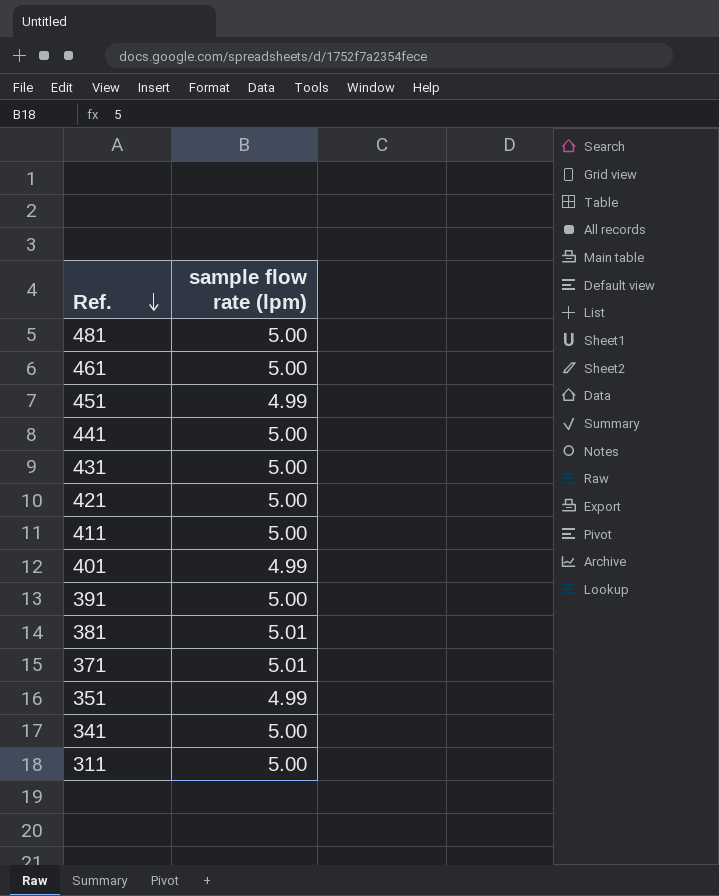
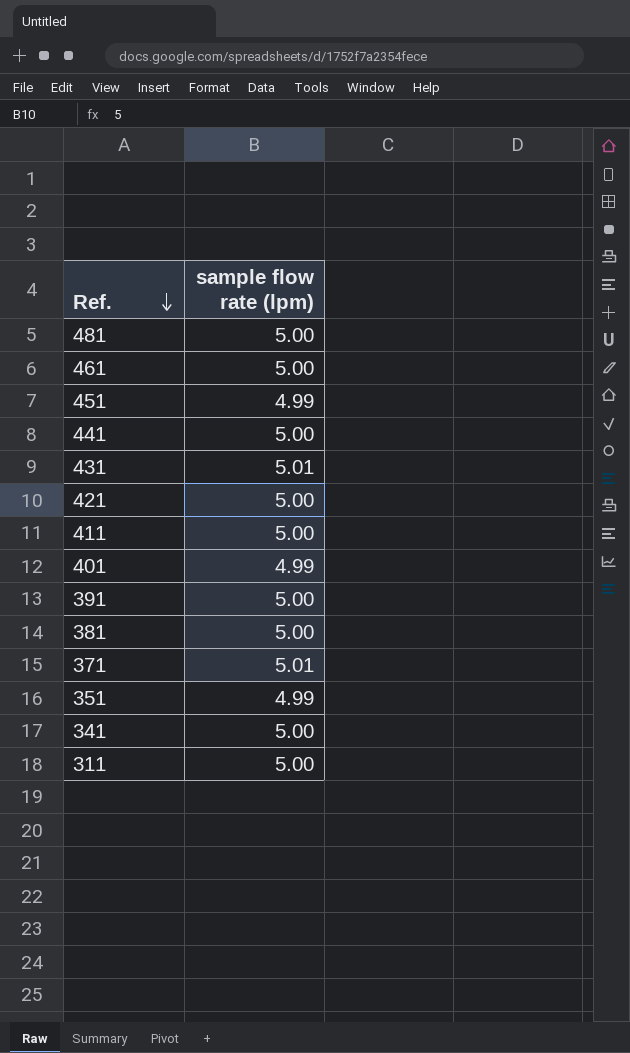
431 | sample flow rate (lpm): 5.00 -> 5.01
381 | sample flow rate (lpm): 5.01 -> 5.00

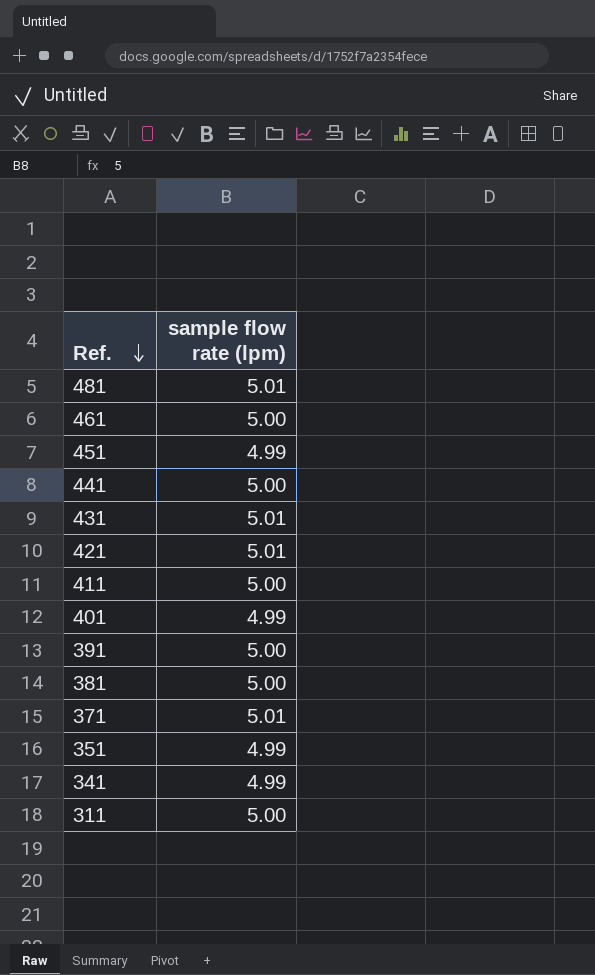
481 | sample flow rate (lpm): 5.00 -> 5.01
421 | sample flow rate (lpm): 5.00 -> 5.01
341 | sample flow rate (lpm): 5.00 -> 4.99

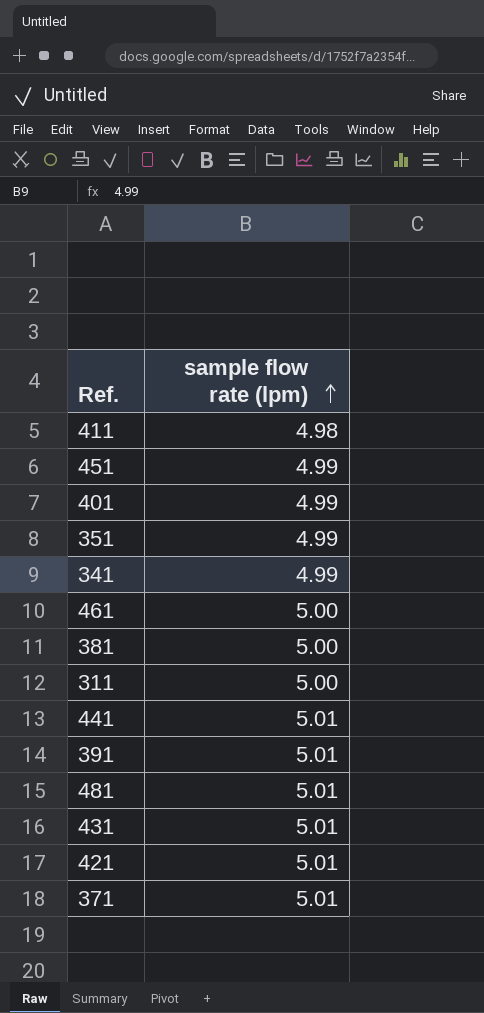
row order: Ref. descending -> sample flow rate (lpm) ascending
411 | sample flow rate (lpm): 5.00 -> 4.98
441 | sample flow rate (lpm): 5.00 -> 5.01
391 | sample flow rate (lpm): 5.00 -> 5.01

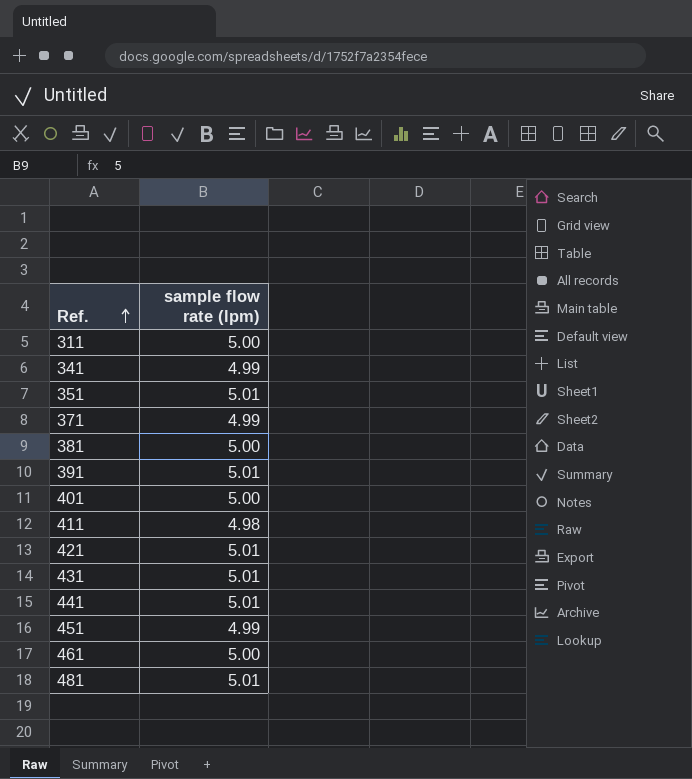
row order: sample flow rate (lpm) ascending -> Ref. ascending
351 | sample flow rate (lpm): 4.99 -> 5.01
371 | sample flow rate (lpm): 5.01 -> 4.99
401 | sample flow rate (lpm): 4.99 -> 5.00

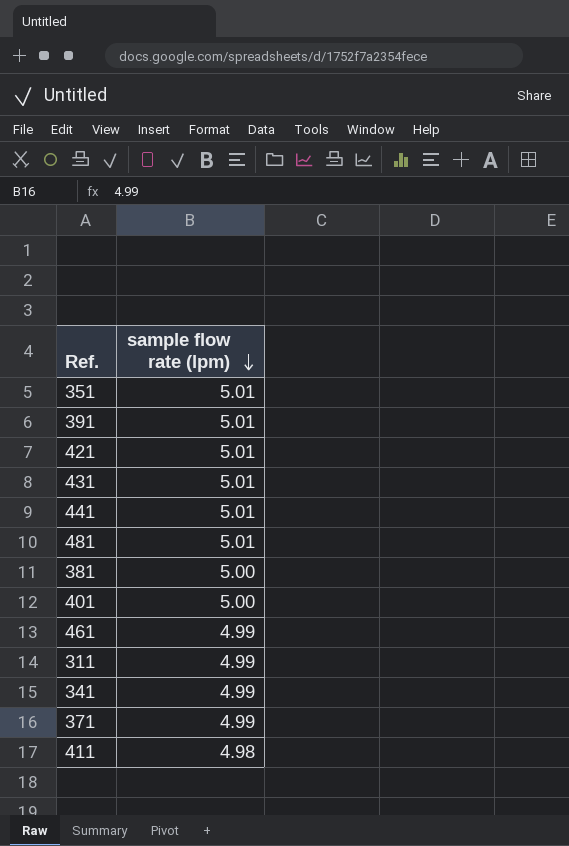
row order: Ref. ascending -> sample flow rate (lpm) descending
row 451: 4.99 -> none
461 | sample flow rate (lpm): 5.00 -> 4.99
311 | sample flow rate (lpm): 5.00 -> 4.99

